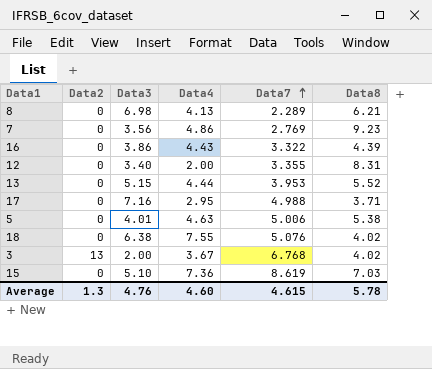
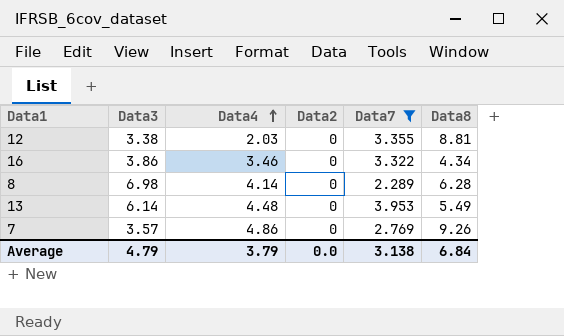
filter: none -> Data7 <= 3.953
row order: Data7 ascending -> Data4 ascending
column Data2 | position: 2 -> 4
12 | Data3: 3.40 -> 3.38
12 | Data4: 2.00 -> 2.03
12 | Data8: 8.31 -> 8.81
16 | Data4: 4.43 -> 3.46
16 | Data8: 4.39 -> 4.34
8 | Data4: 4.13 -> 4.14
8 | Data8: 6.21 -> 6.28
13 | Data3: 5.15 -> 6.14
13 | Data4: 4.44 -> 4.48
13 | Data8: 5.52 -> 5.49
7 | Data3: 3.56 -> 3.57
7 | Data8: 9.23 -> 9.26
Average | Data3: 4.76 -> 4.79
Average | Data4: 4.60 -> 3.79
Average | Data2: 1.3 -> 0.0
Average | Data7: 4.615 -> 3.138
Average | Data8: 5.78 -> 6.84

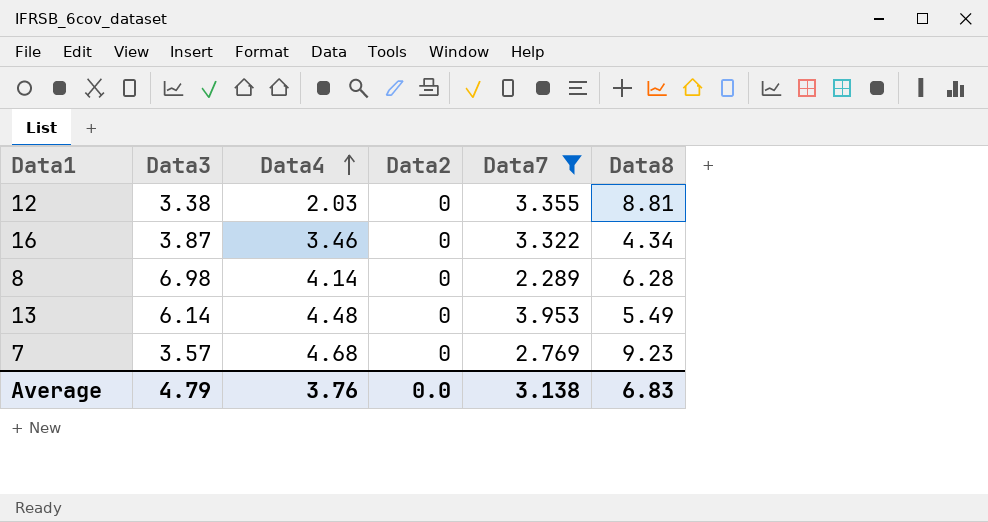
16 | Data3: 3.86 -> 3.87
7 | Data4: 4.86 -> 4.68
7 | Data8: 9.26 -> 9.23
Average | Data4: 3.79 -> 3.76
Average | Data8: 6.84 -> 6.83

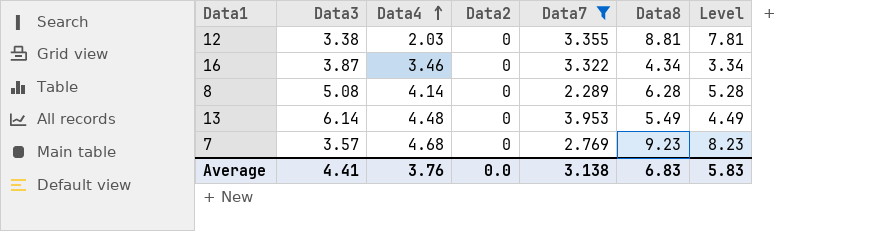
column Level | formula: none -> [Data8] - 1
8 | Data3: 6.98 -> 5.08
Average | Data3: 4.79 -> 4.41

